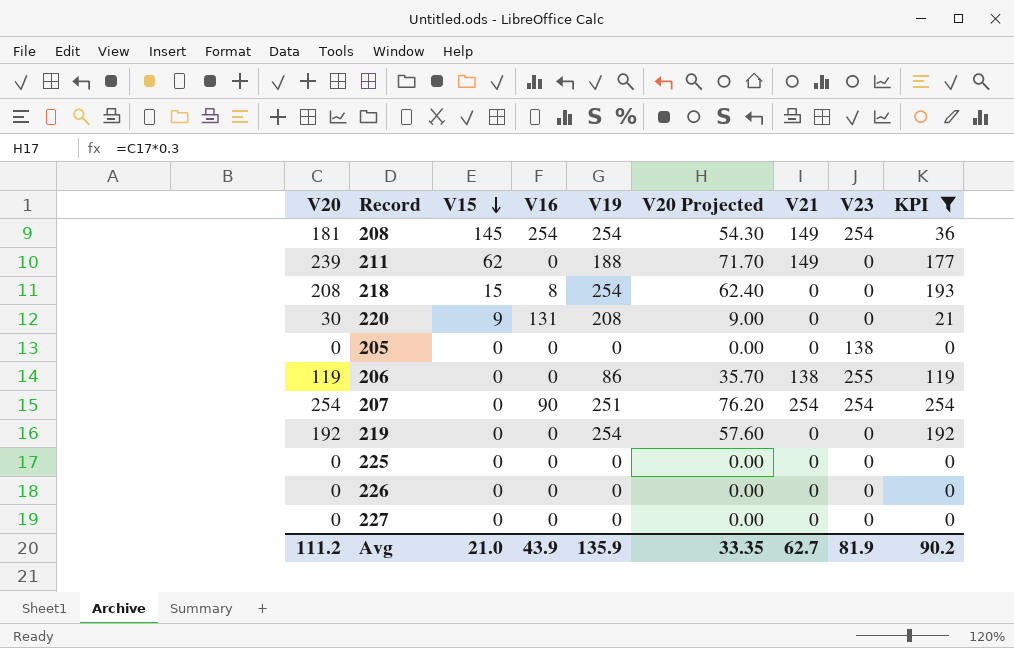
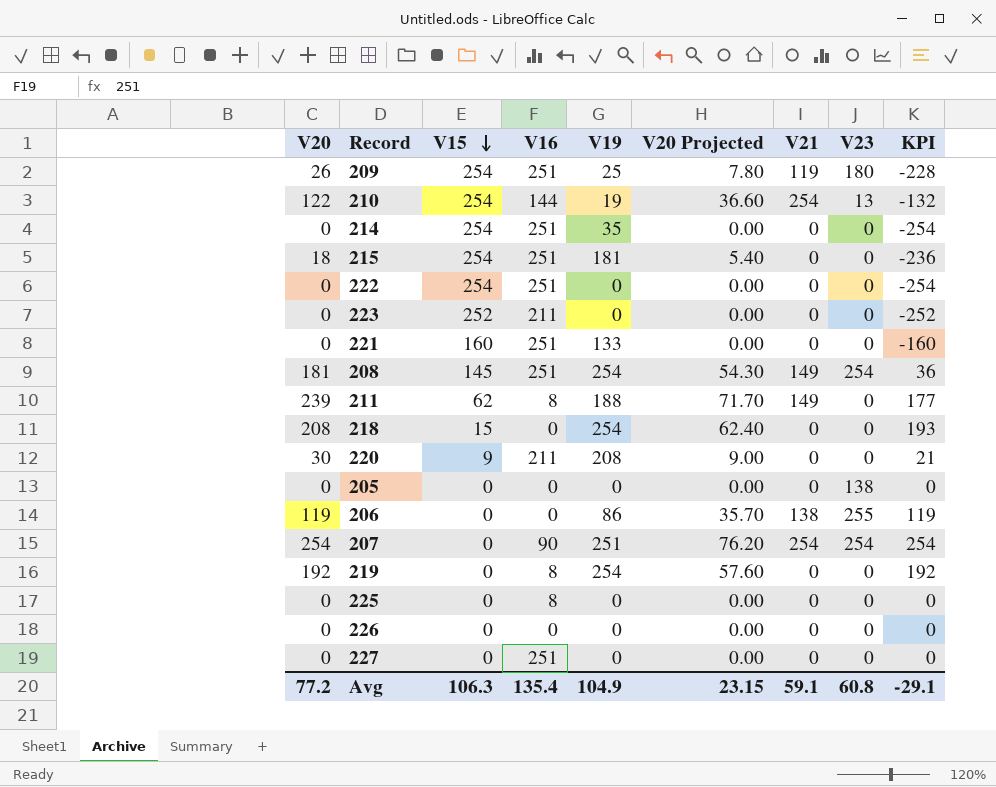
filter: KPI >= 0 -> none
208 | V16: 254 -> 251
211 | V16: 0 -> 8
218 | V16: 8 -> 0
220 | V16: 131 -> 211
219 | V16: 0 -> 8
225 | V16: 0 -> 8
227 | V16: 0 -> 251
Avg | V20: 111.2 -> 77.2
Avg | V15: 21.0 -> 106.3
Avg | V16: 43.9 -> 135.4
Avg | V19: 135.9 -> 104.9
Avg | V20 Projected: 33.35 -> 23.15
Avg | V21: 62.7 -> 59.1
Avg | V23: 81.9 -> 60.8
Avg | KPI: 90.2 -> -29.1

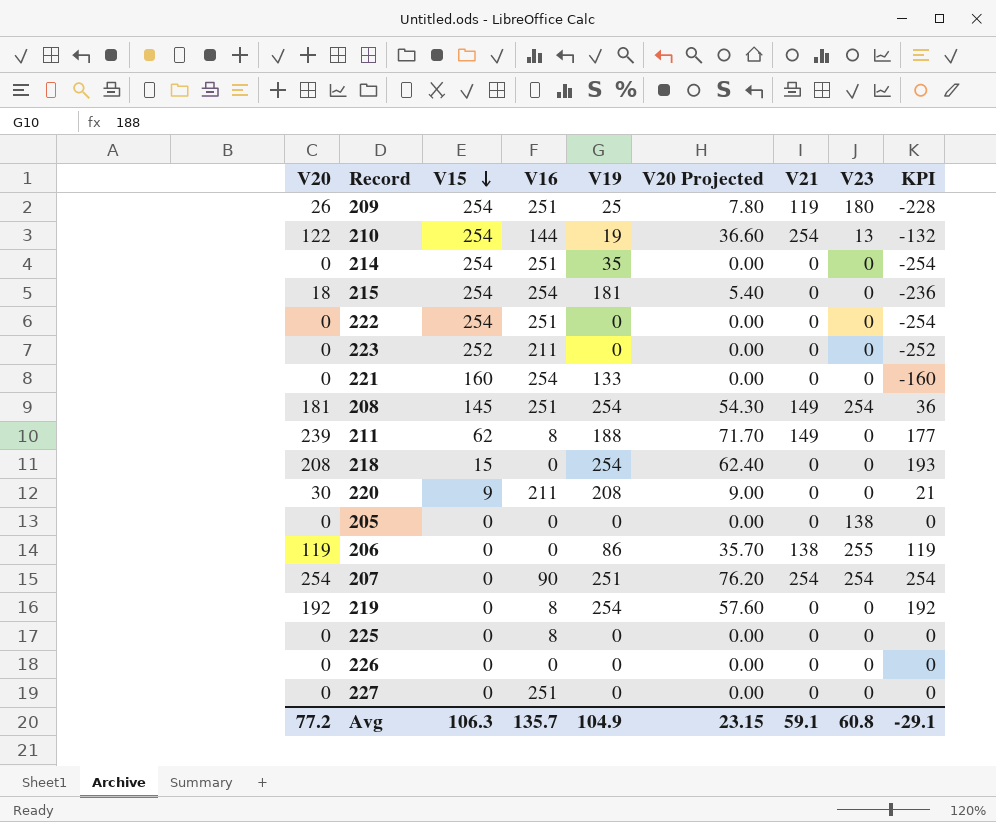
215 | V16: 251 -> 254
221 | V16: 251 -> 254
Avg | V16: 135.4 -> 135.7

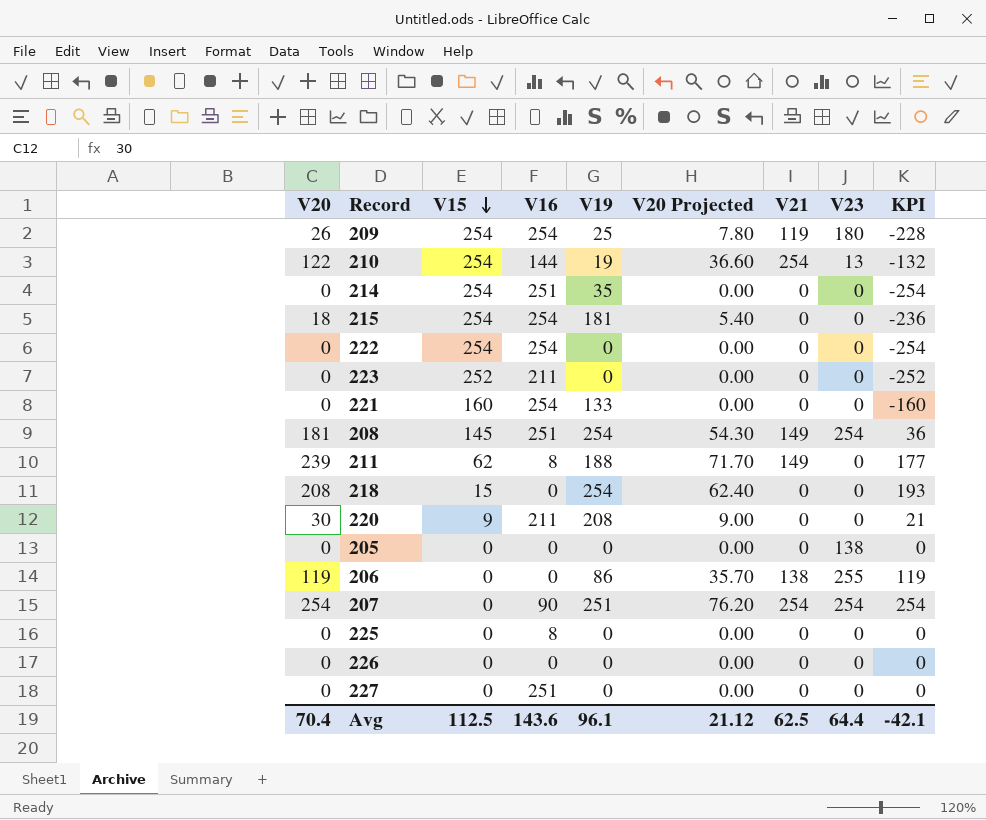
row 219: 192 | 0 | 8 | 254 | 57.60 | 0 | 0 | 192 -> none
209 | V16: 251 -> 254
222 | V16: 251 -> 254
Avg | V20: 77.2 -> 70.4
Avg | V15: 106.3 -> 112.5
Avg | V16: 135.7 -> 143.6
Avg | V19: 104.9 -> 96.1
Avg | V20 Projected: 23.15 -> 21.12
Avg | V21: 59.1 -> 62.5
Avg | V23: 60.8 -> 64.4
Avg | KPI: -29.1 -> -42.1

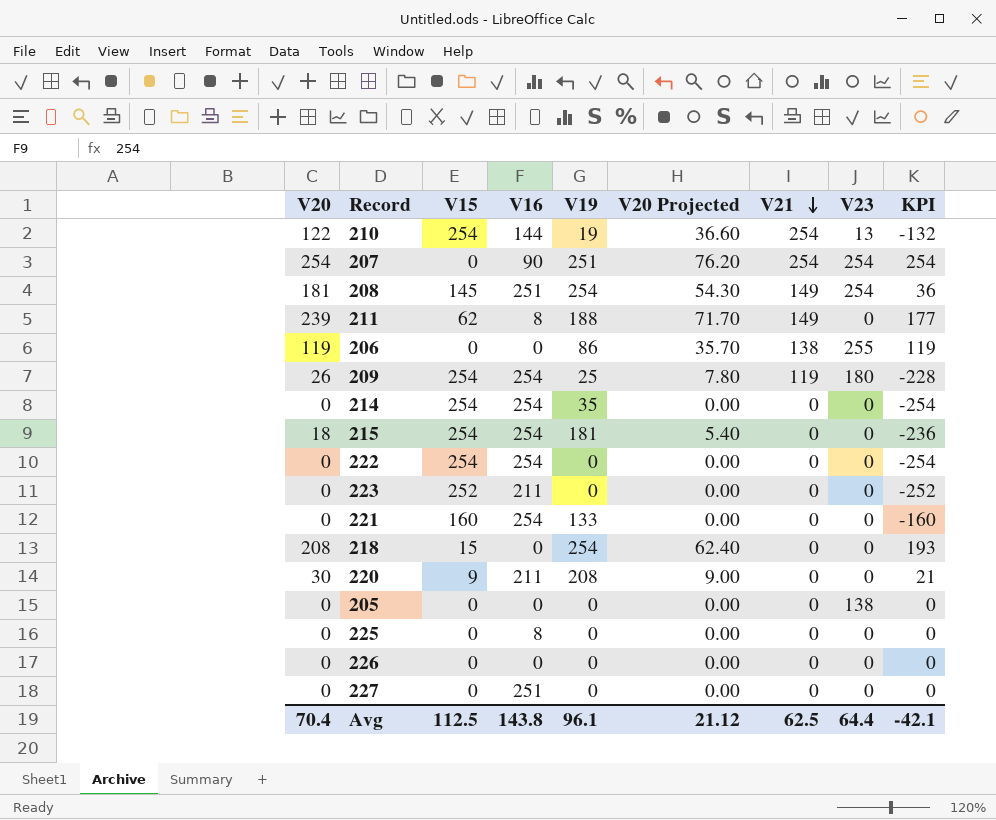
row order: V15 descending -> V21 descending
214 | V16: 251 -> 254
Avg | V16: 143.6 -> 143.8

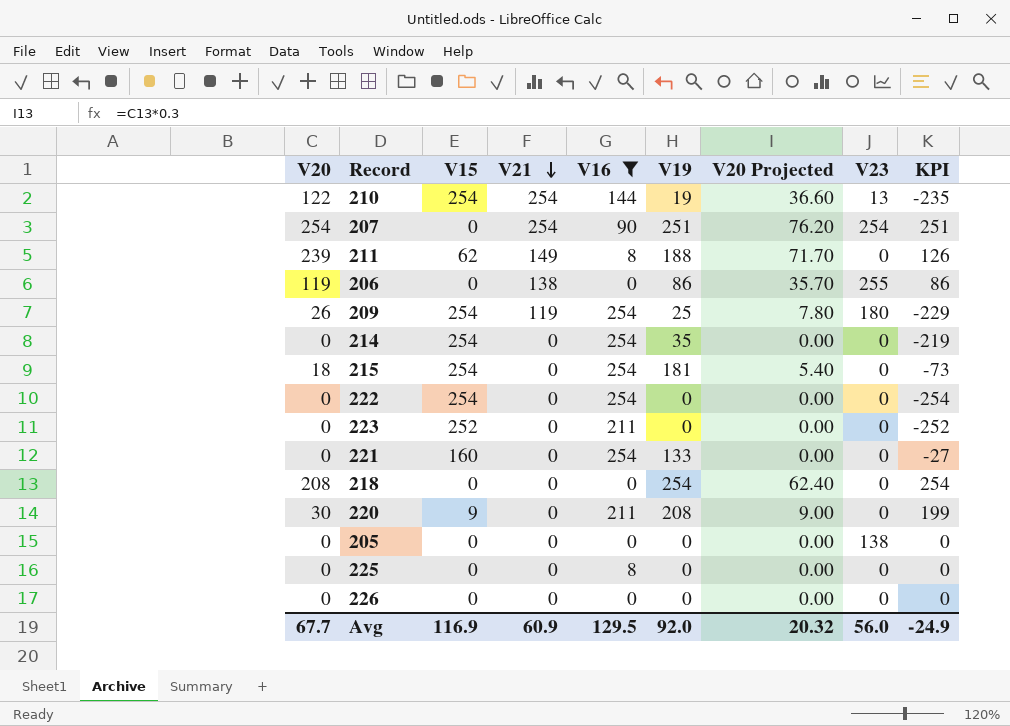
filter: none -> V16 != 251
column V21 | position: 7 -> 4
column KPI | formula: [V20] - [V15] -> [V19] - [V15]
218 | V15: 15 -> 0
Avg | V20: 70.4 -> 67.7
Avg | V15: 112.5 -> 116.9
Avg | V21: 62.5 -> 60.9
Avg | V16: 143.8 -> 129.5
Avg | V19: 96.1 -> 92.0
Avg | V20 Projected: 21.12 -> 20.32
Avg | V23: 64.4 -> 56.0
Avg | KPI: -42.1 -> -24.9

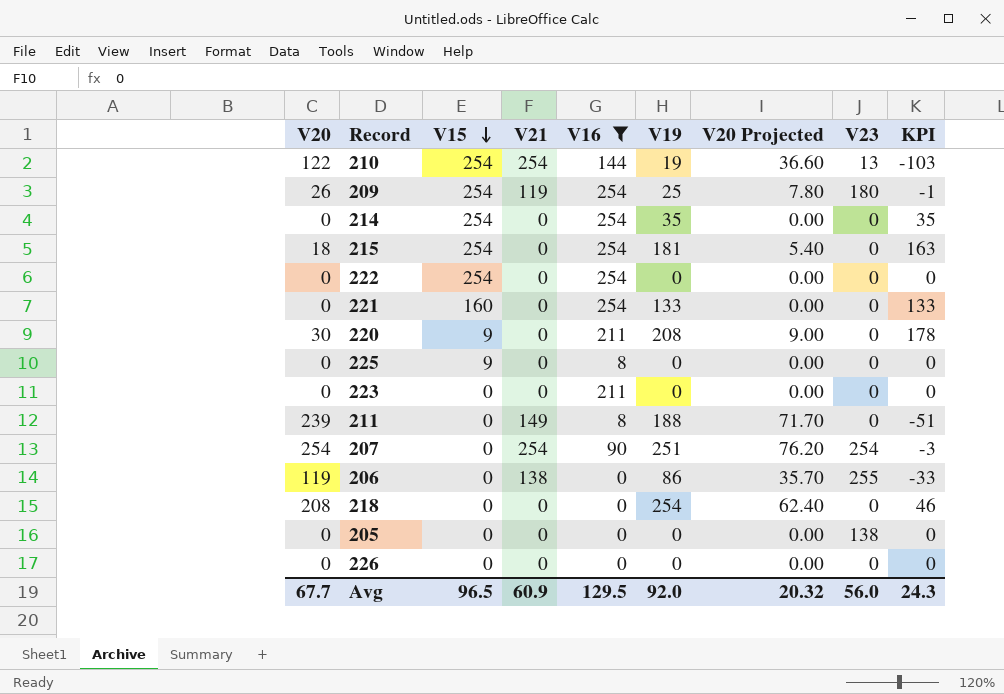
row order: V21 descending -> V15 descending
column KPI | formula: [V19] - [V15] -> [V19] - [V20]
225 | V15: 0 -> 9
223 | V15: 252 -> 0
211 | V15: 62 -> 0
Avg | V15: 116.9 -> 96.5
Avg | KPI: -24.9 -> 24.3

